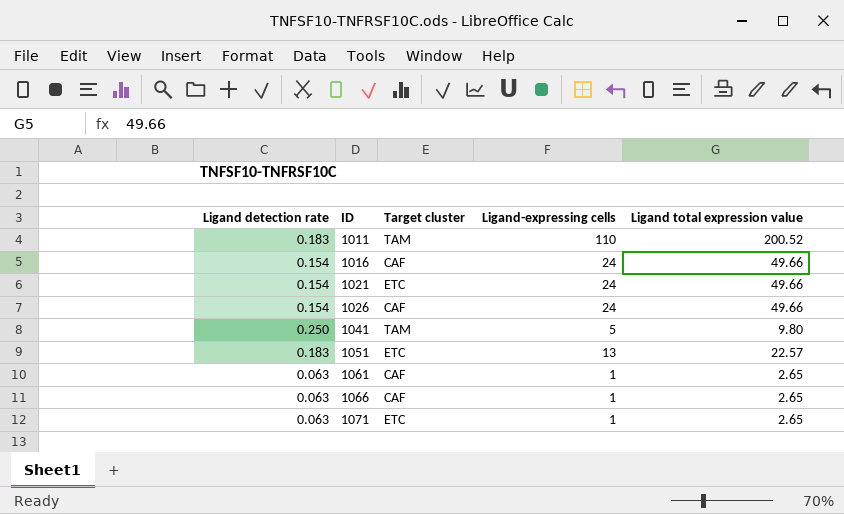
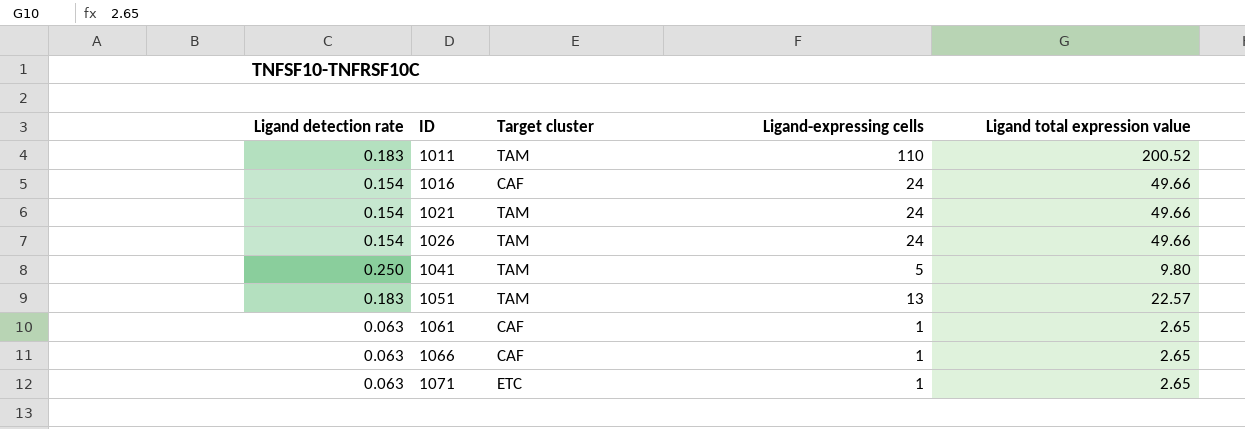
1021 | Target cluster: ETC -> TAM
1026 | Target cluster: CAF -> TAM
1051 | Target cluster: ETC -> TAM

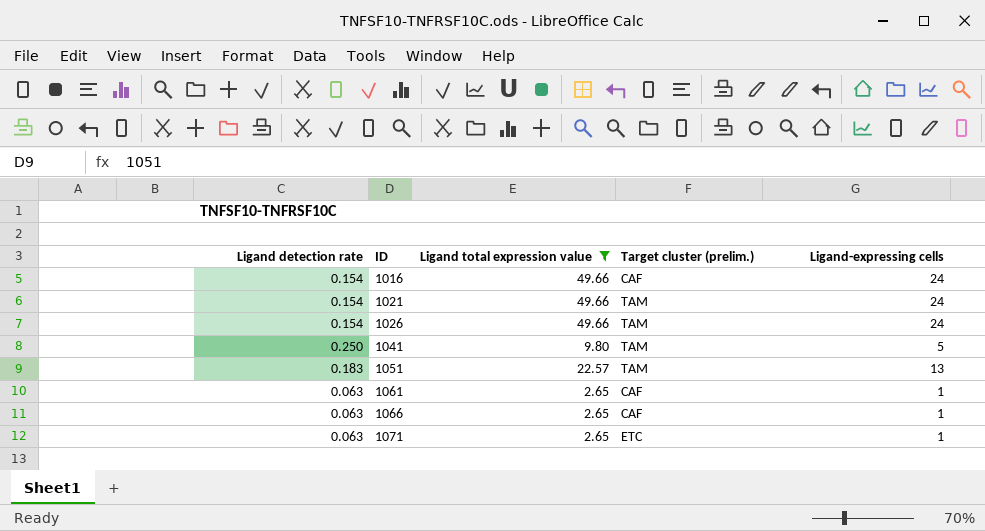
filter: none -> Ligand total expression value != 200.52
column Ligand total expression value | position: 5 -> 3
column name: Target cluster -> Target cluster (prelim.)

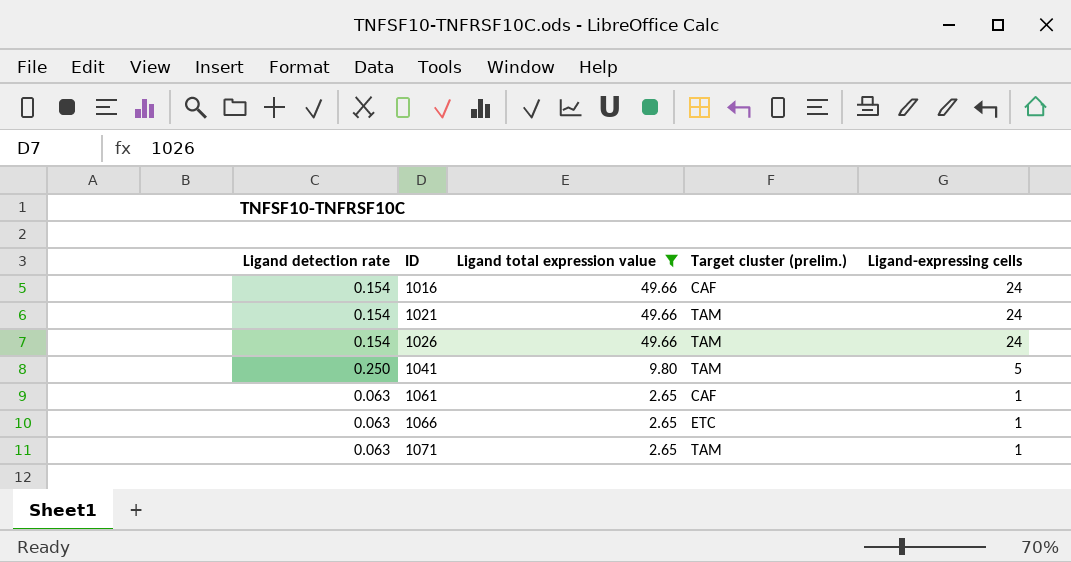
row 1051: 0.183 | 22.57 | TAM | 13 -> none
1066 | Target cluster (prelim.): CAF -> ETC
1071 | Target cluster (prelim.): ETC -> TAM

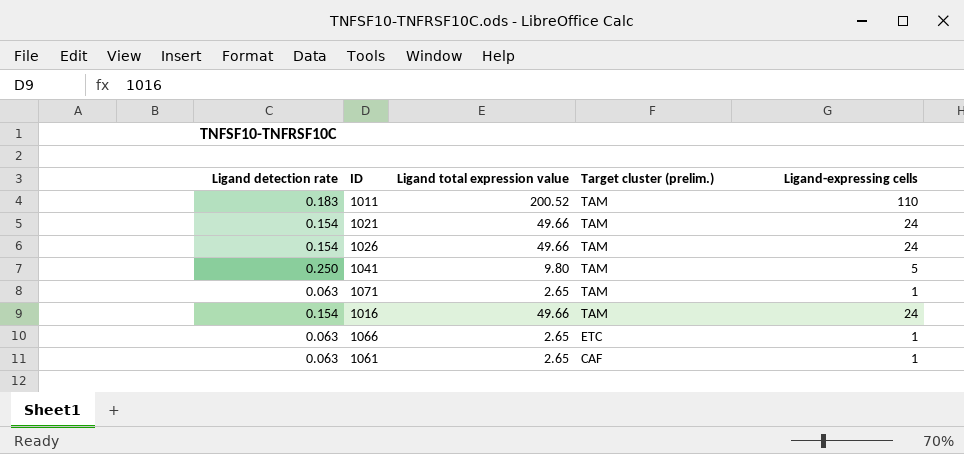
filter: Ligand total expression value != 200.52 -> none
row order: ID ascending -> Target cluster (prelim.) descending
1016 | Target cluster (prelim.): CAF -> TAM

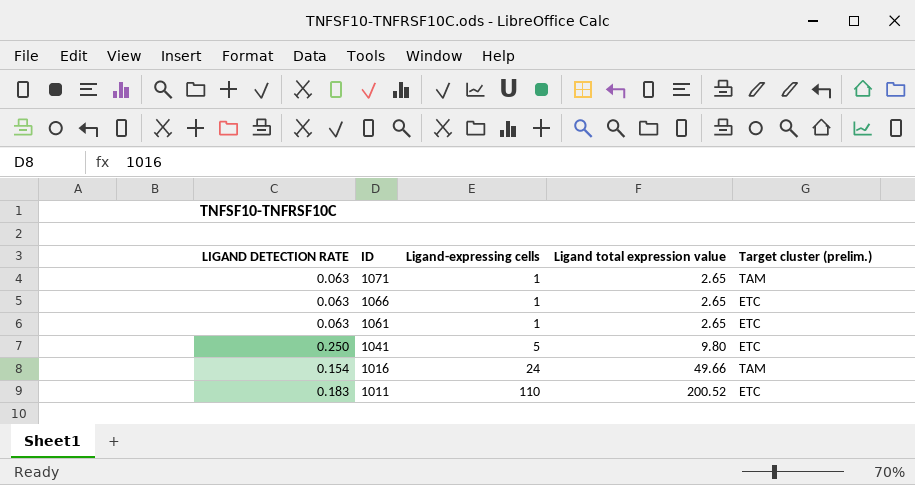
row order: Target cluster (prelim.) descending -> ID descending
column name: Ligand detection rate -> LIGAND DETECTION RATE
column Ligand-expressing cells | position: 5 -> 3
row 1021: 0.154 | 49.66 | TAM | 24 -> none
row 1026: 0.154 | 49.66 | TAM | 24 -> none
1061 | Target cluster (prelim.): CAF -> ETC
1041 | Target cluster (prelim.): TAM -> ETC
1011 | Target cluster (prelim.): TAM -> ETC

